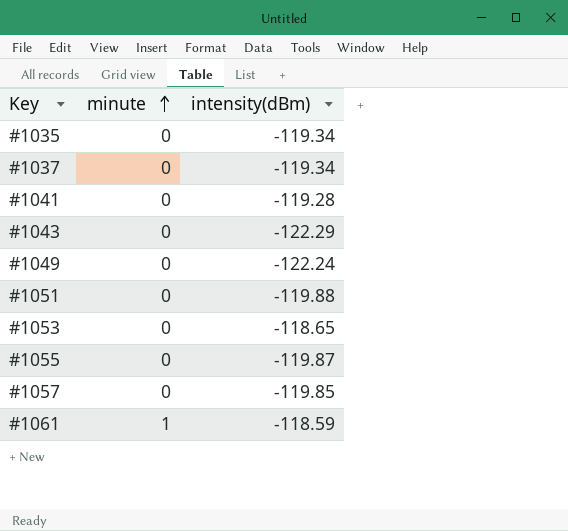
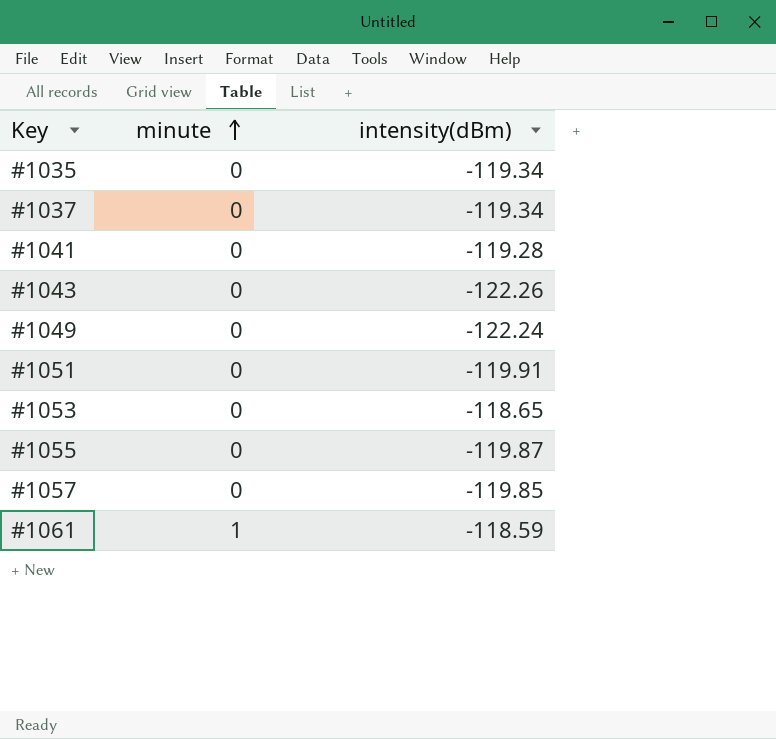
#1043 | intensity(dBm): -122.29 -> -122.26
#1051 | intensity(dBm): -119.88 -> -119.91

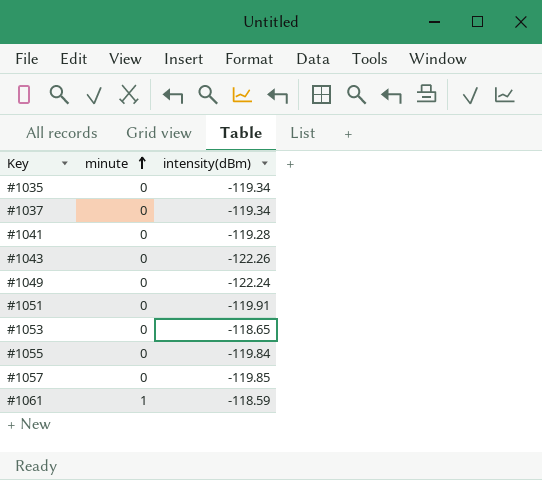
#1055 | intensity(dBm): -119.87 -> -119.84

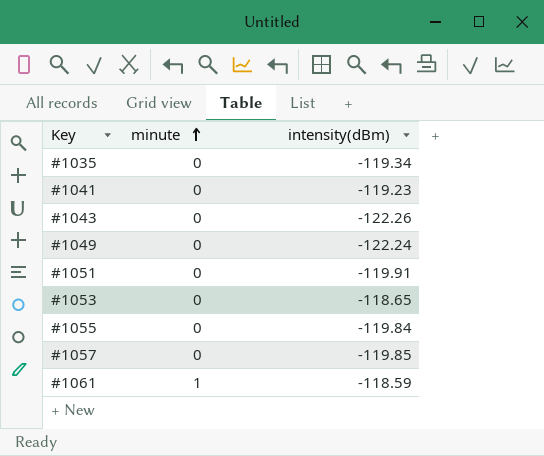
row #1037: 0 | -119.34 -> none
#1041 | intensity(dBm): -119.28 -> -119.23

